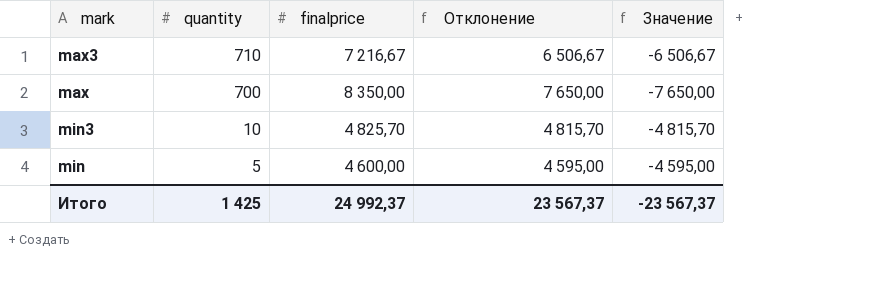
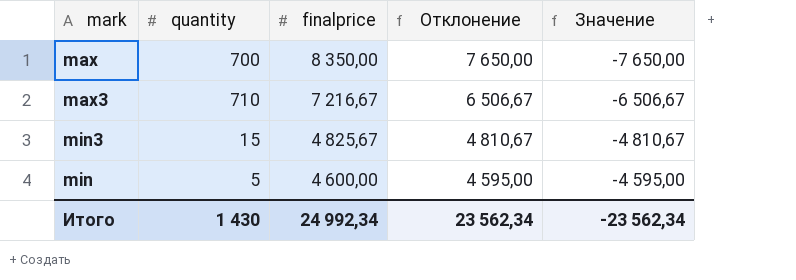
row order: quantity descending -> finalprice descending
min3 | quantity: 10 -> 15
min3 | finalprice: 4 825,70 -> 4 825,67
min3 | Отклонение: 4 815,70 -> 4 810,67
min3 | Значение: -4 815,70 -> -4 810,67
Итого | quantity: 1 425 -> 1 430
Итого | finalprice: 24 992,37 -> 24 992,34
Итого | Отклонение: 23 567,37 -> 23 562,34
Итого | Значение: -23 567,37 -> -23 562,34

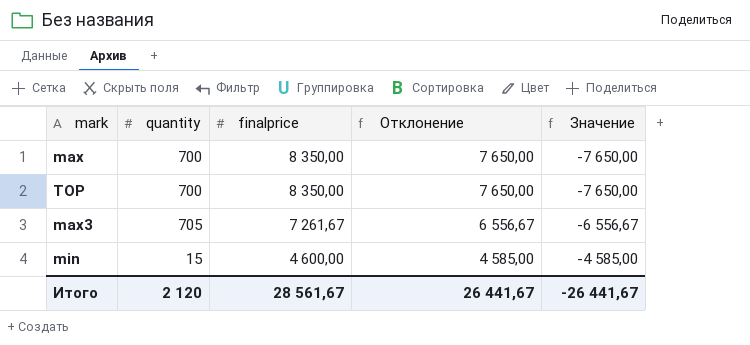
row min3: 15 | 4 825,67 | 4 810,67 | -4 810,67 -> none
row TOP: none -> 700 | 8 350,00 | 7 650,00 | -7 650,00
max3 | quantity: 710 -> 705
max3 | finalprice: 7 216,67 -> 7 261,67
max3 | Отклонение: 6 506,67 -> 6 556,67
max3 | Значение: -6 506,67 -> -6 556,67
min | quantity: 5 -> 15
min | Отклонение: 4 595,00 -> 4 585,00
min | Значение: -4 595,00 -> -4 585,00
Итого | quantity: 1 430 -> 2 120
Итого | finalprice: 24 992,34 -> 28 561,67
Итого | Отклонение: 23 562,34 -> 26 441,67
Итого | Значение: -23 562,34 -> -26 441,67

